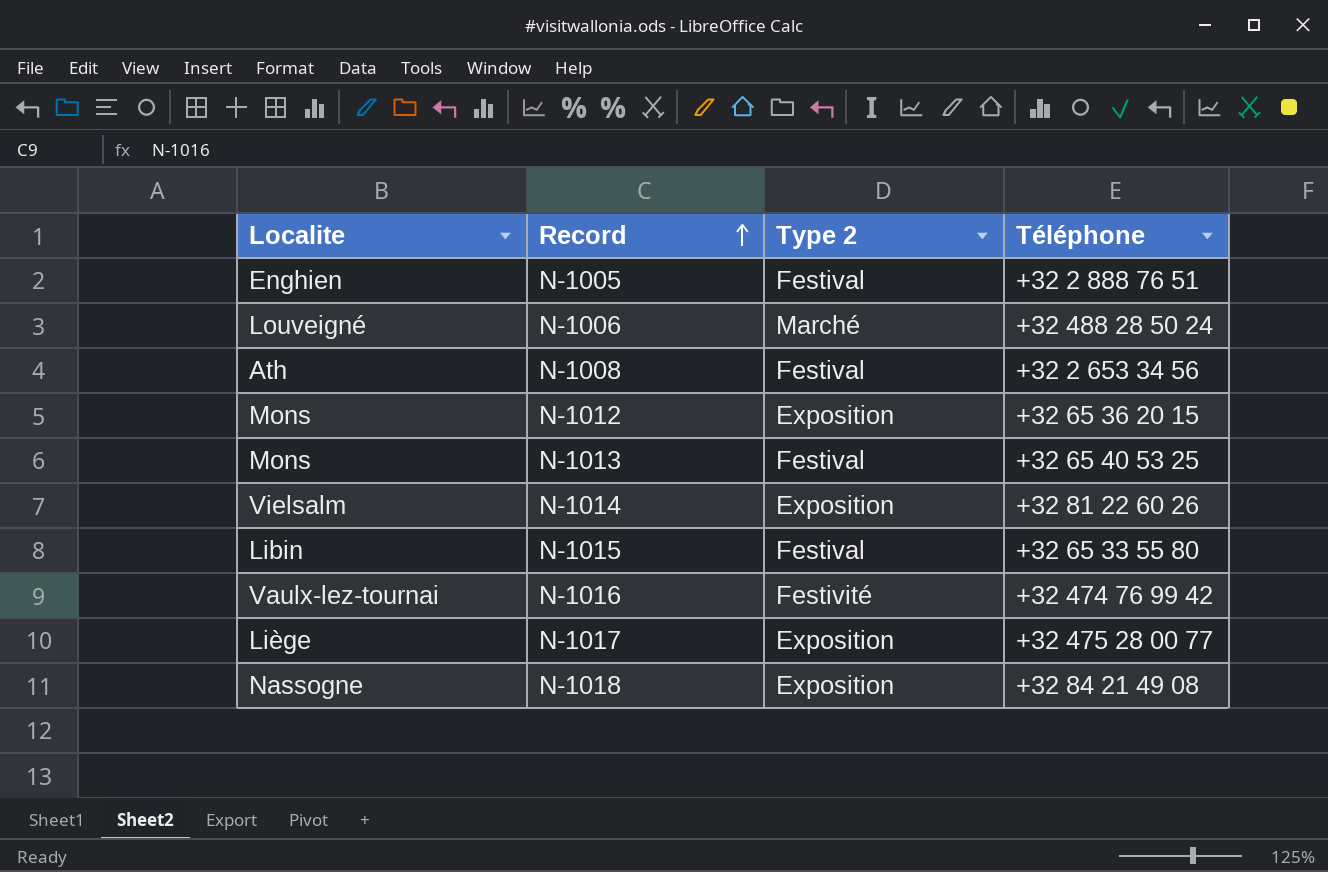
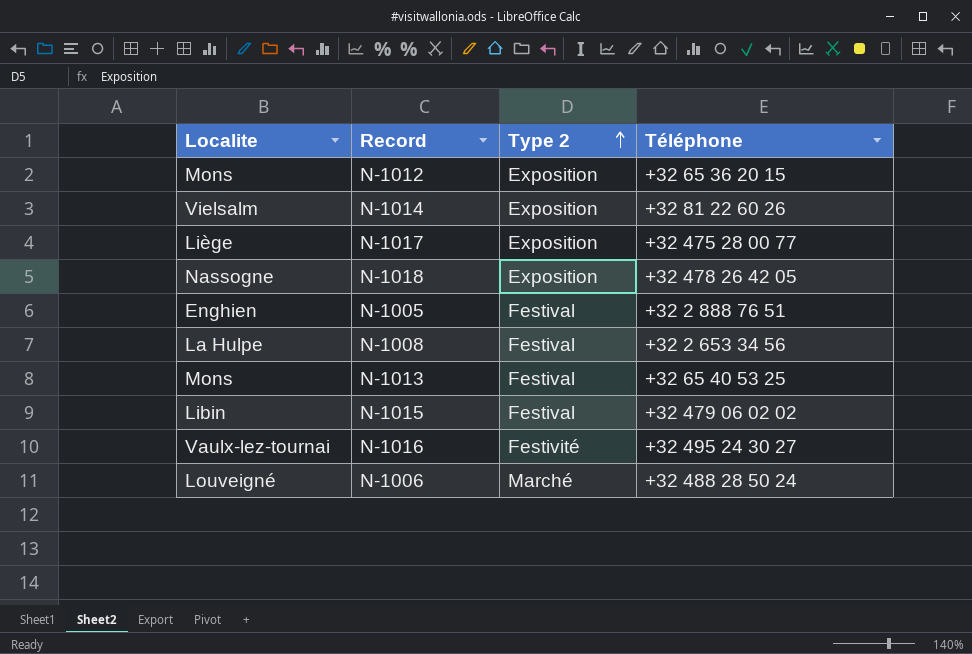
row order: Record ascending -> Type 2 ascending
N-1018 | Téléphone: +32 84 21 49 08 -> +32 478 26 42 05
N-1008 | Localite: Ath -> La Hulpe
N-1015 | Téléphone: +32 65 33 55 80 -> +32 479 06 02 02
N-1016 | Téléphone: +32 474 76 99 42 -> +32 495 24 30 27

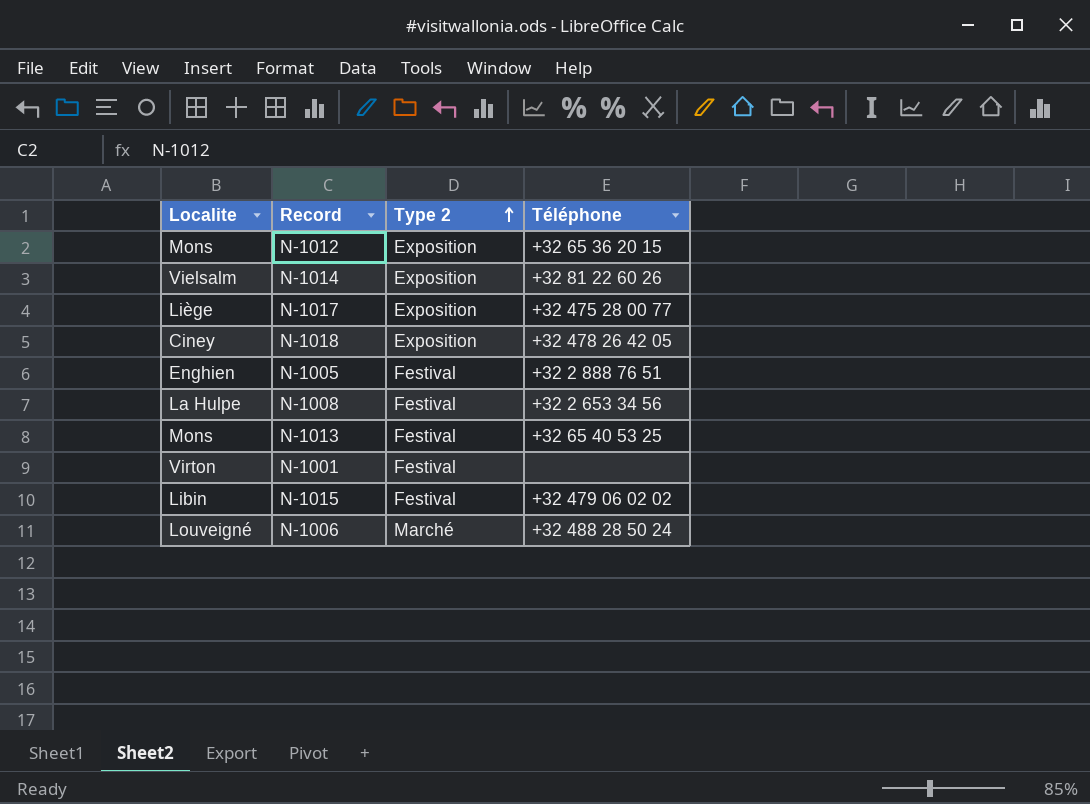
row N-1016: Vaulx-lez-tournai | Festivité | +32 495 24 30 27 -> none
N-1018 | Localite: Nassogne -> Ciney
row N-1001: none -> Virton | Festival | none

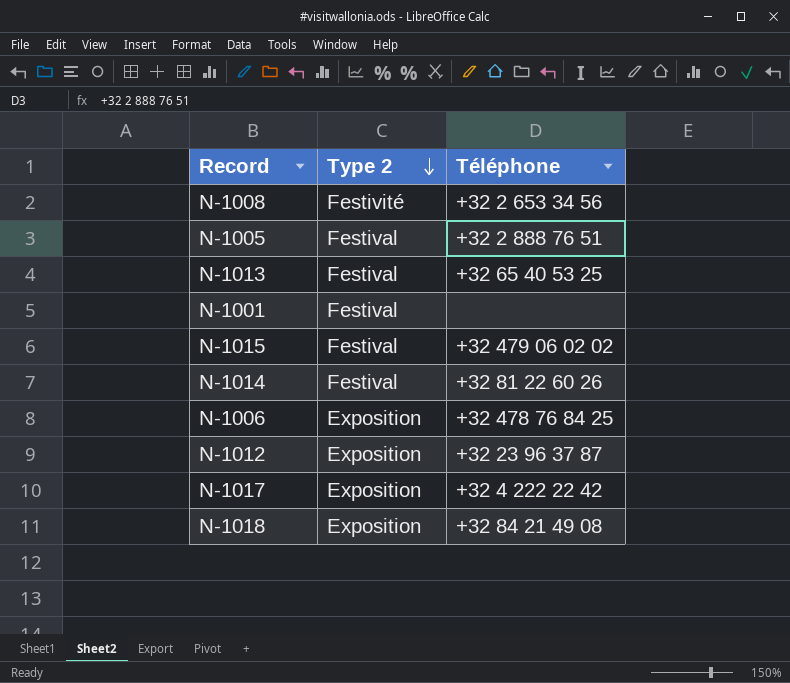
row order: Type 2 ascending -> Type 2 descending
column Localite | position: 1 -> none
N-1008 | Type 2: Festival -> Festivité
N-1014 | Type 2: Exposition -> Festival
N-1006 | Type 2: Marché -> Exposition
N-1006 | Téléphone: +32 488 28 50 24 -> +32 478 76 84 25
N-1012 | Téléphone: +32 65 36 20 15 -> +32 23 96 37 87
N-1017 | Téléphone: +32 475 28 00 77 -> +32 4 222 22 42
N-1018 | Téléphone: +32 478 26 42 05 -> +32 84 21 49 08

